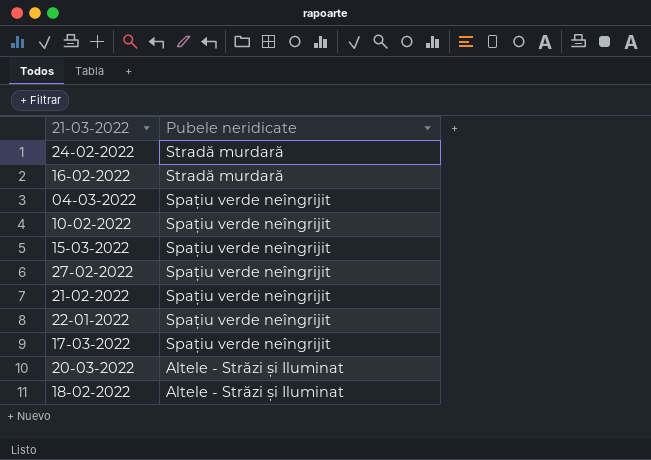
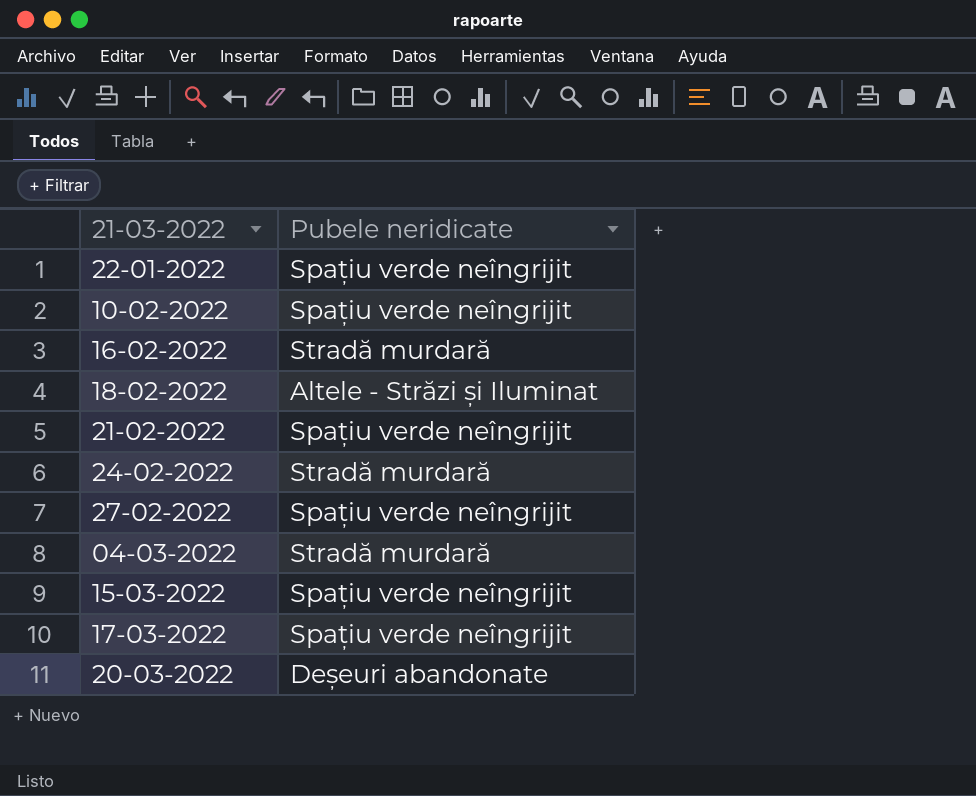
row order: Pubele neridicate descending -> 21-03-2022 ascending
04-03-2022 | Pubele neridicate: Spațiu verde neîngrijit -> Stradă murdară
20-03-2022 | Pubele neridicate: Altele - Străzi și Iluminat -> Deșeuri abandonate

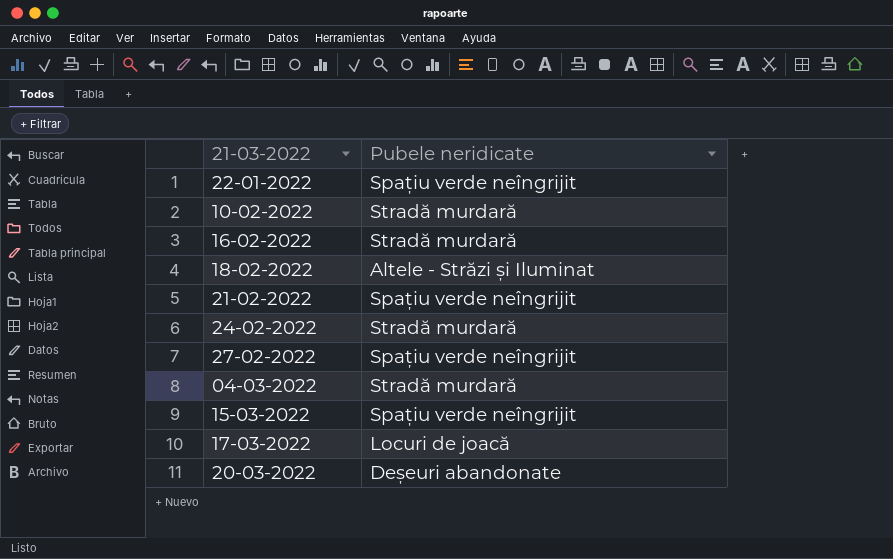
10-02-2022 | Pubele neridicate: Spațiu verde neîngrijit -> Stradă murdară
17-03-2022 | Pubele neridicate: Spațiu verde neîngrijit -> Locuri de joacă

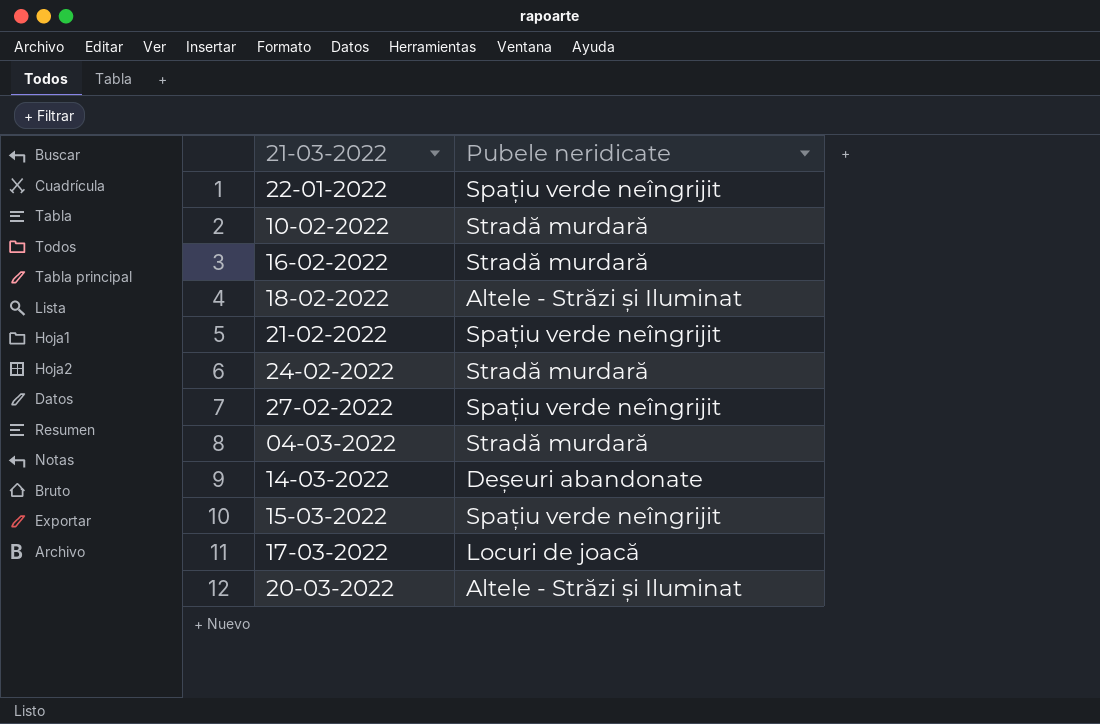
row 14-03-2022: none -> Deșeuri abandonate
20-03-2022 | Pubele neridicate: Deșeuri abandonate -> Altele - Străzi și Iluminat

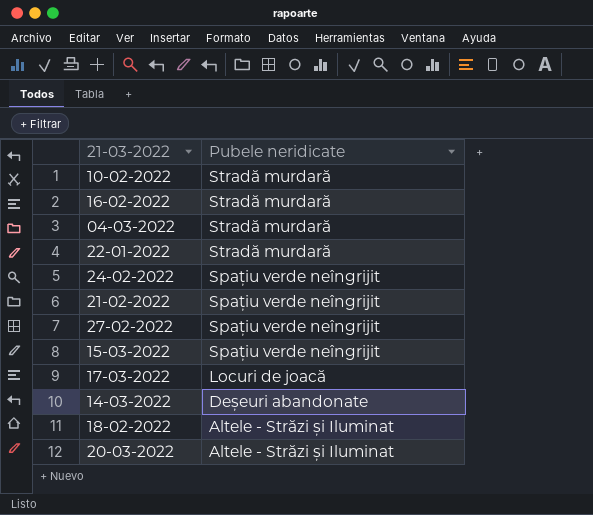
row order: 21-03-2022 ascending -> Pubele neridicate descending
22-01-2022 | Pubele neridicate: Spațiu verde neîngrijit -> Stradă murdară
24-02-2022 | Pubele neridicate: Stradă murdară -> Spațiu verde neîngrijit

